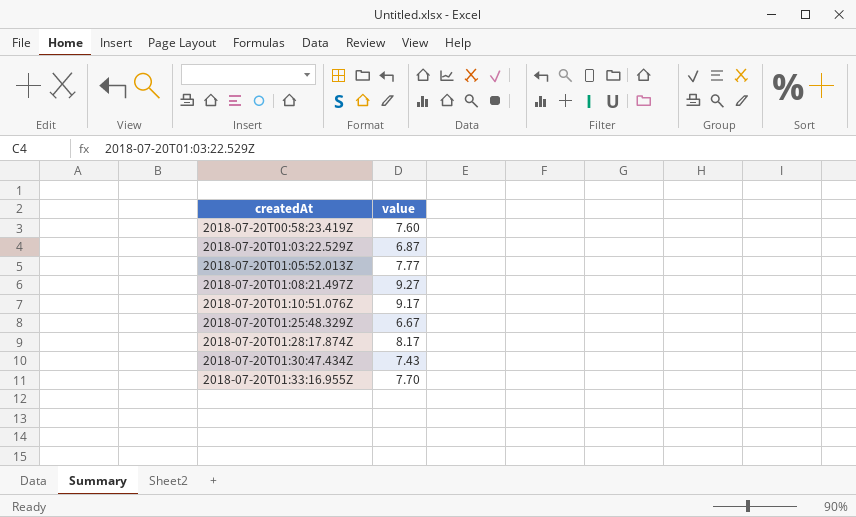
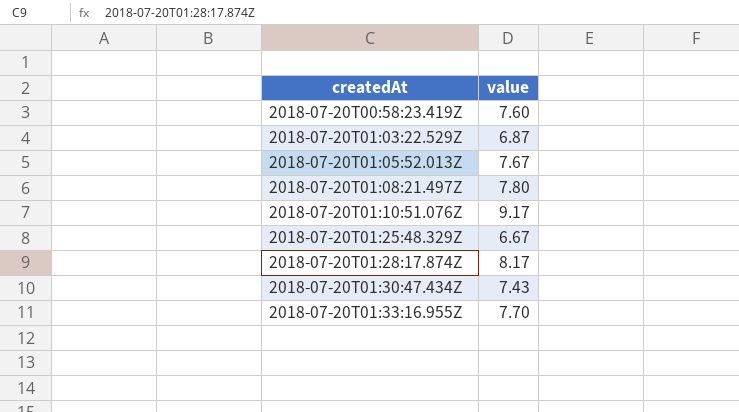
2018-07-20T01:05:52.013Z | value: 7.77 -> 7.67
2018-07-20T01:08:21.497Z | value: 9.27 -> 7.80

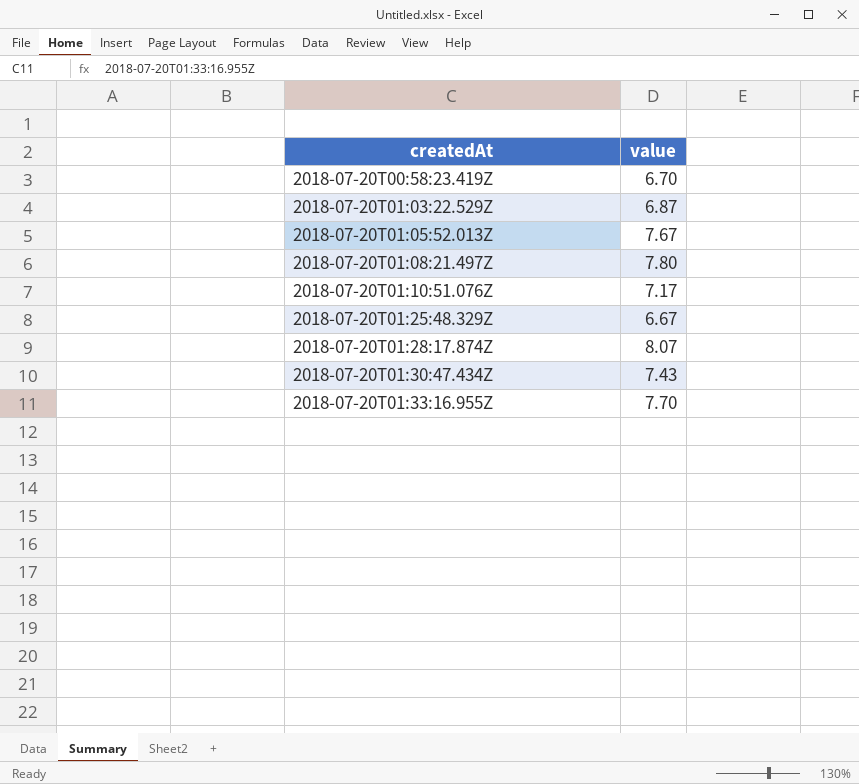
2018-07-20T00:58:23.419Z | value: 7.60 -> 6.70
2018-07-20T01:10:51.076Z | value: 9.17 -> 7.17
2018-07-20T01:28:17.874Z | value: 8.17 -> 8.07

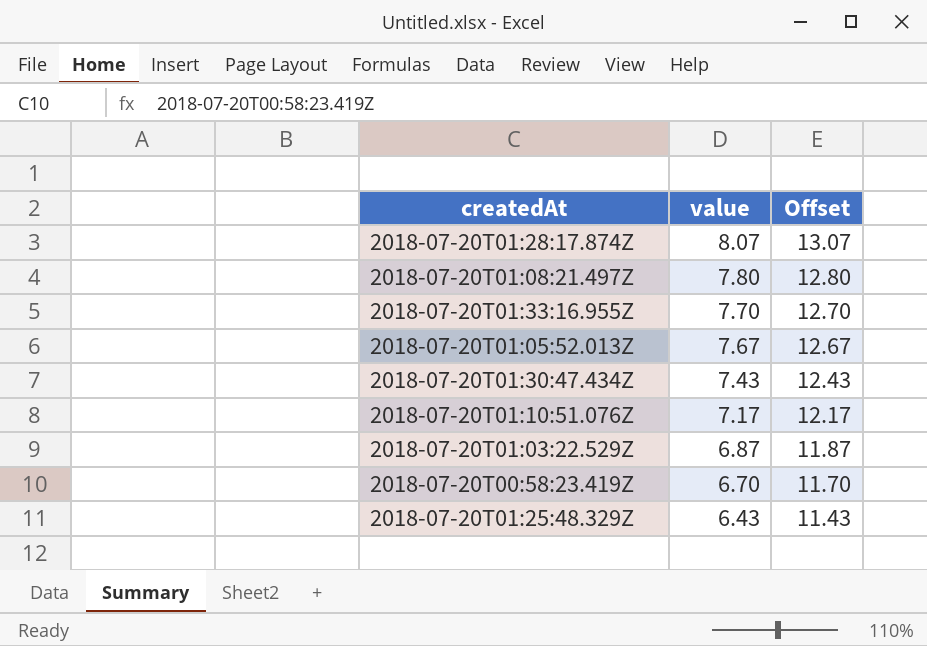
row order: createdAt ascending -> value descending
column Offset | formula: none -> [value] + 5
2018-07-20T01:25:48.329Z | value: 6.67 -> 6.43

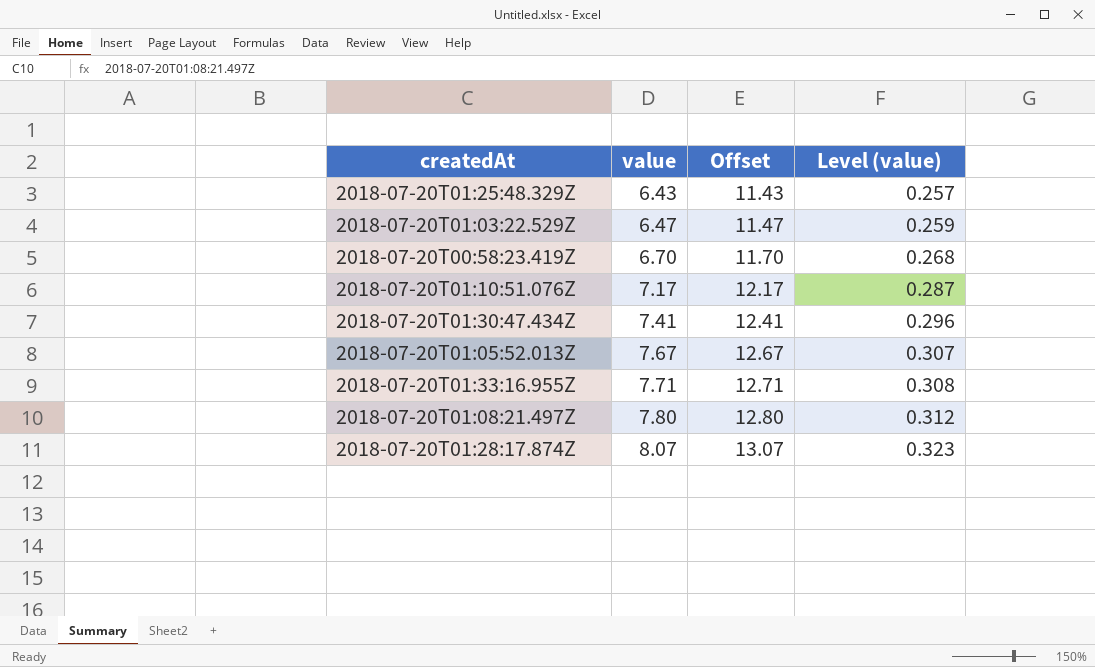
row order: value descending -> value ascending
column Level (value) | formula: none -> [value] * 0.04
2018-07-20T01:03:22.529Z | value: 6.87 -> 6.47
2018-07-20T01:03:22.529Z | Offset: 11.87 -> 11.47
2018-07-20T01:30:47.434Z | value: 7.43 -> 7.41
2018-07-20T01:30:47.434Z | Offset: 12.43 -> 12.41
2018-07-20T01:33:16.955Z | value: 7.70 -> 7.71
2018-07-20T01:33:16.955Z | Offset: 12.70 -> 12.71

